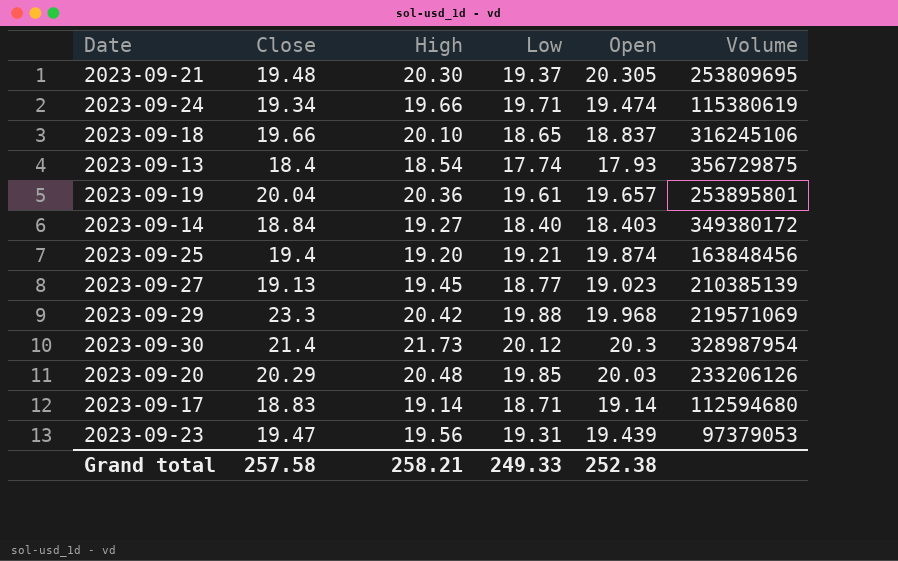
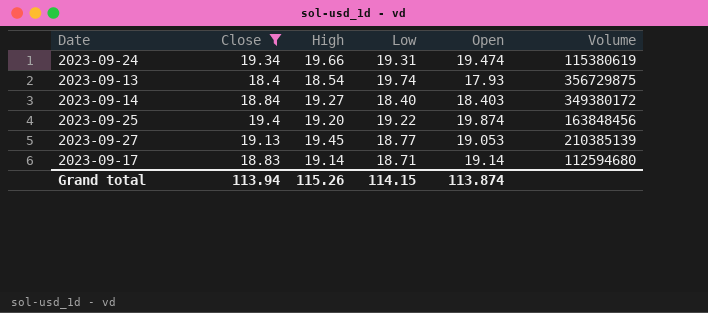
filter: none -> Close <= 19.4
2023-09-24 | Low: 19.71 -> 19.31
2023-09-13 | Low: 17.74 -> 19.74
2023-09-25 | Low: 19.21 -> 19.22
2023-09-27 | Open: 19.023 -> 19.053
Grand total | Close: 257.58 -> 113.94
Grand total | High: 258.21 -> 115.26
Grand total | Low: 249.33 -> 114.15
Grand total | Open: 252.38 -> 113.874

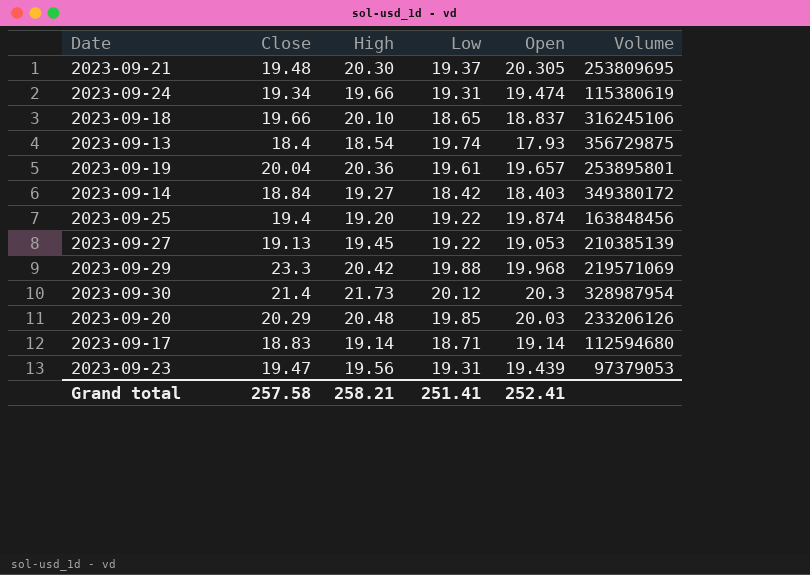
filter: Close <= 19.4 -> none
2023-09-14 | Low: 18.40 -> 18.42
2023-09-27 | Low: 18.77 -> 19.22
Grand total | Close: 113.94 -> 257.58
Grand total | High: 115.26 -> 258.21
Grand total | Low: 114.15 -> 251.41
Grand total | Open: 113.874 -> 252.41

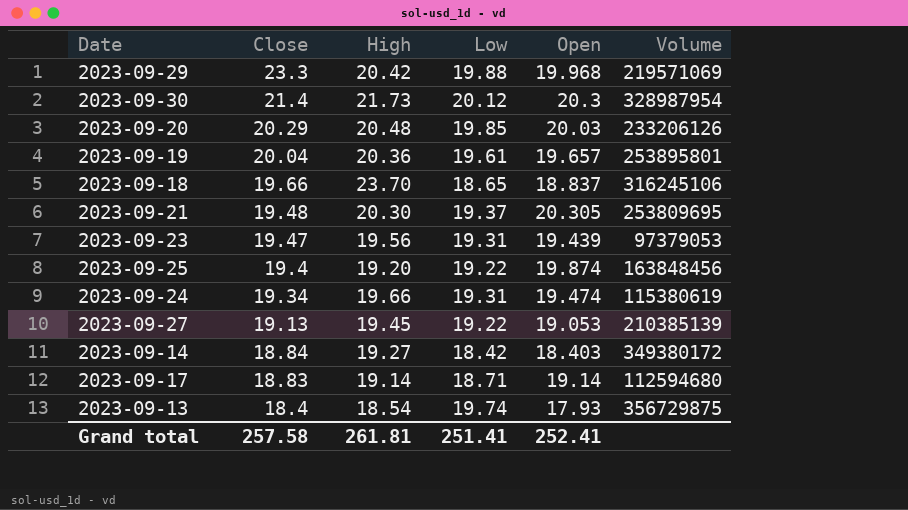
row order: none -> Close descending
2023-09-18 | High: 20.10 -> 23.70
Grand total | High: 258.21 -> 261.81

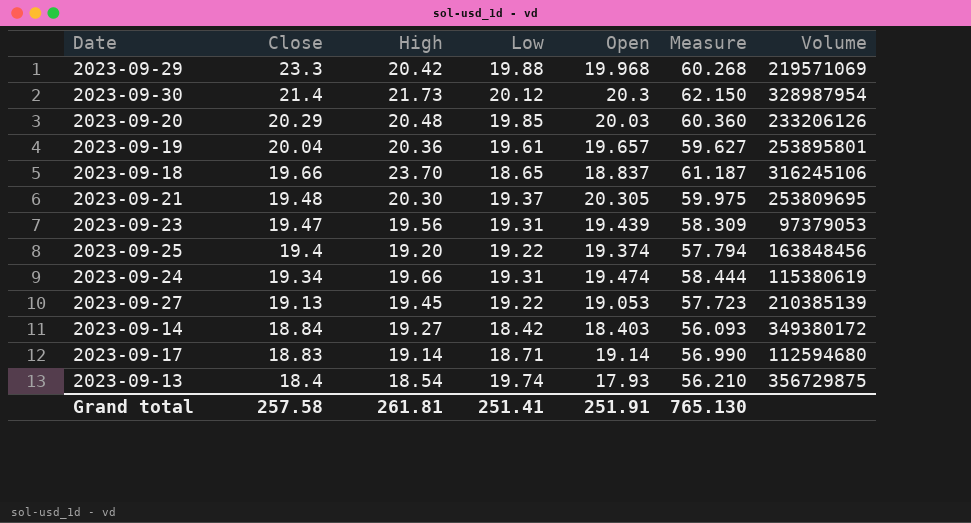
column Measure | formula: none -> [High] + [Low] + [Open]
2023-09-25 | Open: 19.874 -> 19.374
Grand total | Open: 252.41 -> 251.91

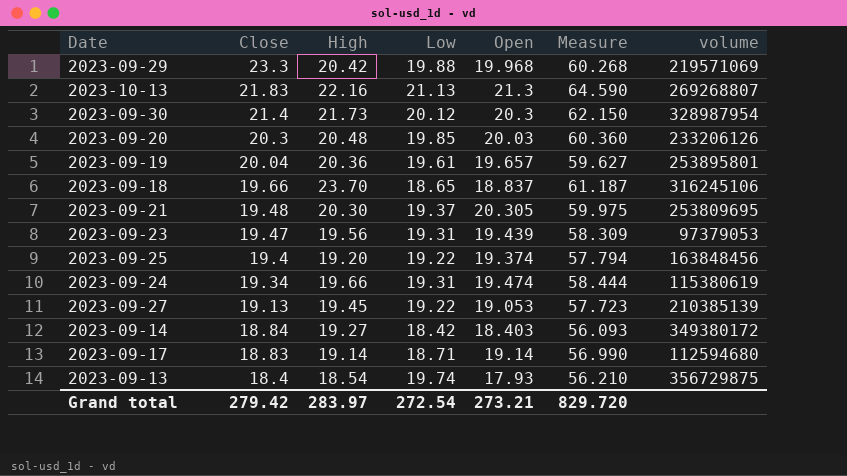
column name: Volume -> volume
row 2023-10-13: none -> 21.83 | 22.16 | 21.13 | 21.3 | 64.590 | 269268807
2023-09-20 | Close: 20.29 -> 20.3
Grand total | Close: 257.58 -> 279.42
Grand total | High: 261.81 -> 283.97
Grand total | Low: 251.41 -> 272.54
Grand total | Open: 251.91 -> 273.21
Grand total | Measure: 765.130 -> 829.720

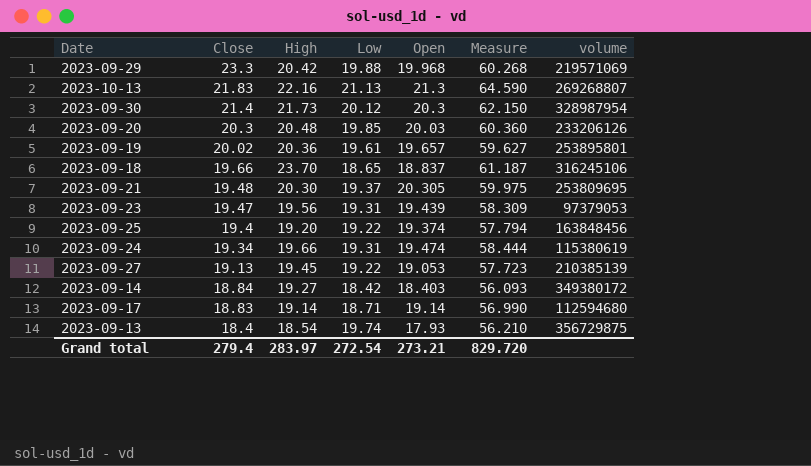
2023-09-19 | Close: 20.04 -> 20.02
Grand total | Close: 279.42 -> 279.4

